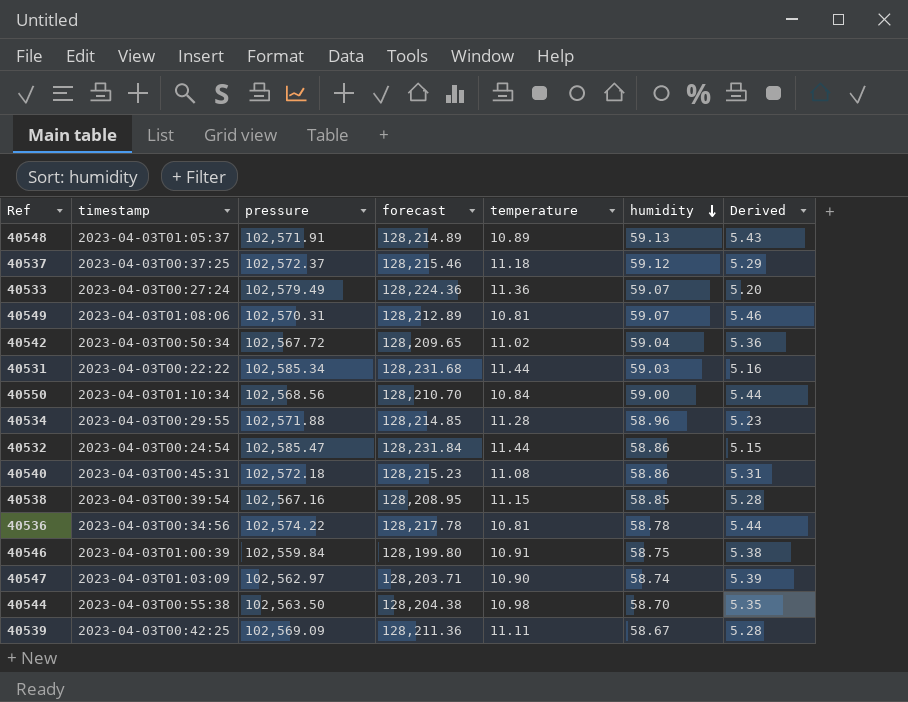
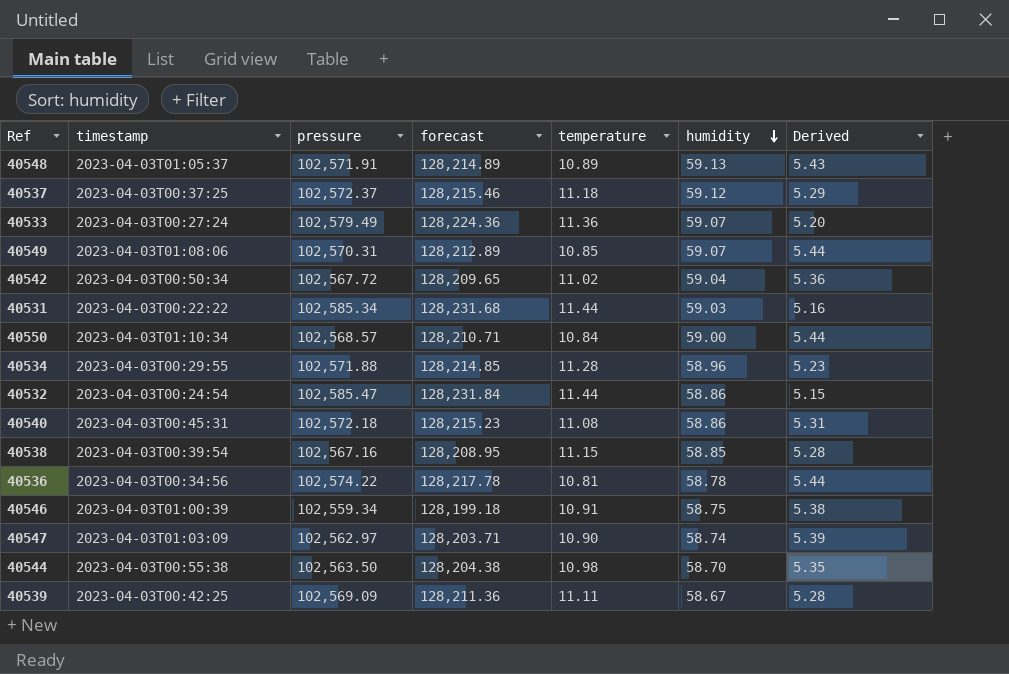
40549 | temperature: 10.81 -> 10.85
40549 | Derived: 5.46 -> 5.44
40550 | pressure: 102,568.56 -> 102,568.57
40550 | forecast: 128,210.70 -> 128,210.71
40546 | pressure: 102,559.84 -> 102,559.34
40546 | forecast: 128,199.80 -> 128,199.18

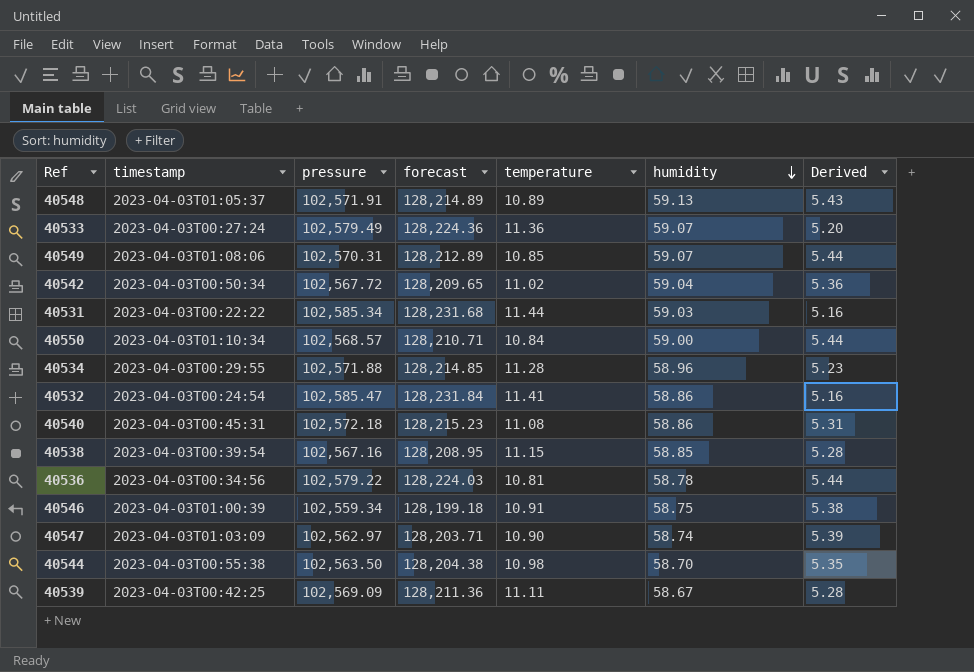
row 40537: 2023-04-03T00:37:25 | 102,572.37 | 128,215.46 | 11.18 | 59.12 | 5.29 -> none
40532 | temperature: 11.44 -> 11.41
40532 | Derived: 5.15 -> 5.16
40536 | pressure: 102,574.22 -> 102,579.22
40536 | forecast: 128,217.78 -> 128,224.03

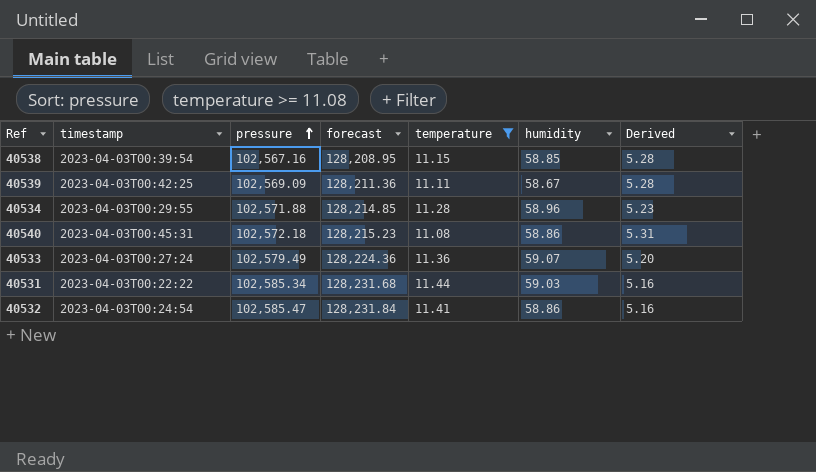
filter: none -> temperature >= 11.08
row order: humidity descending -> pressure ascending

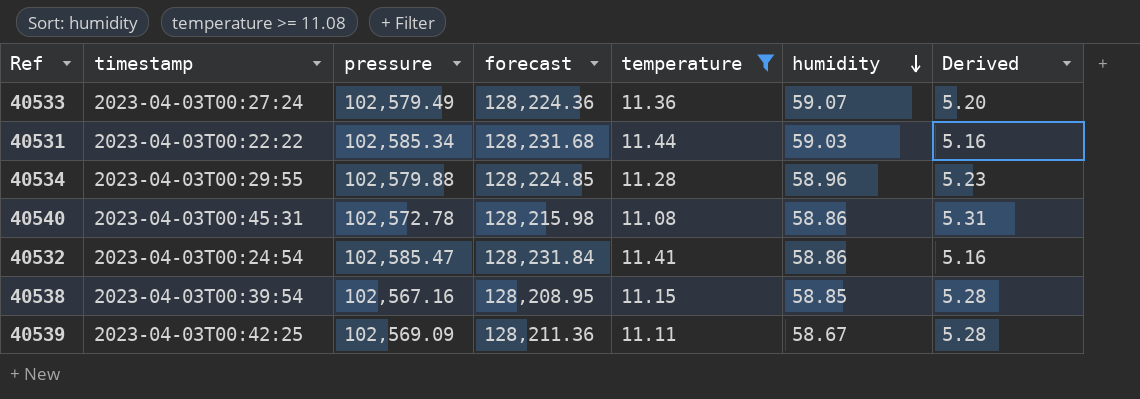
row order: pressure ascending -> humidity descending
40534 | pressure: 102,571.88 -> 102,579.88
40534 | forecast: 128,214.85 -> 128,224.85
40540 | pressure: 102,572.18 -> 102,572.78
40540 | forecast: 128,215.23 -> 128,215.98

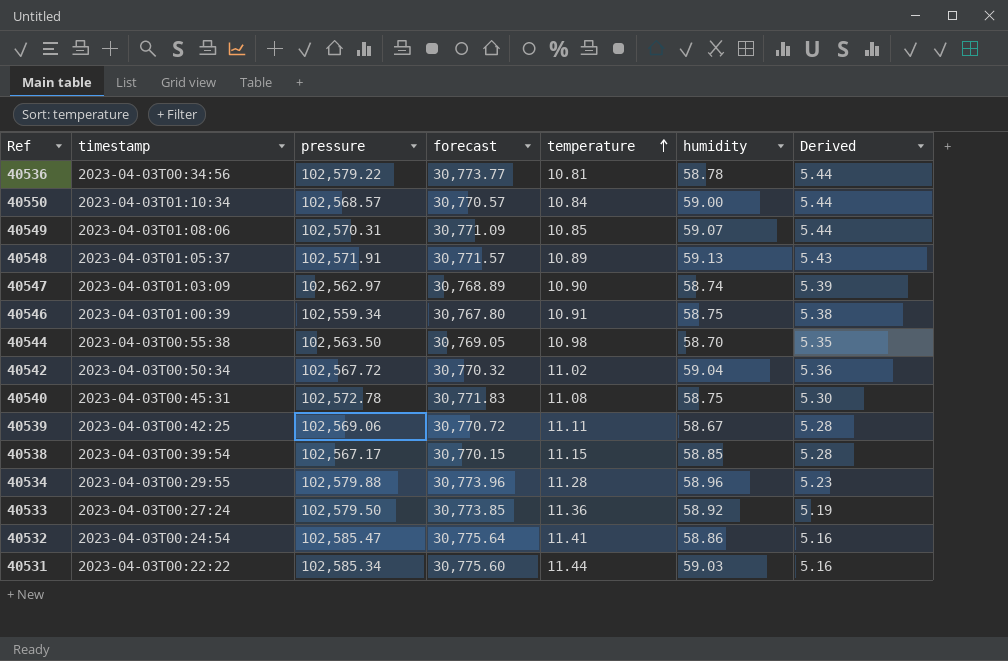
filter: temperature >= 11.08 -> none
row order: humidity descending -> temperature ascending
column forecast | formula: [pressure] * 1.25 -> [pressure] * 0.3
40540 | humidity: 58.86 -> 58.75
40540 | Derived: 5.31 -> 5.30
40539 | pressure: 102,569.09 -> 102,569.06
40538 | pressure: 102,567.16 -> 102,567.17
40533 | pressure: 102,579.49 -> 102,579.50
40533 | humidity: 59.07 -> 58.92
40533 | Derived: 5.20 -> 5.19

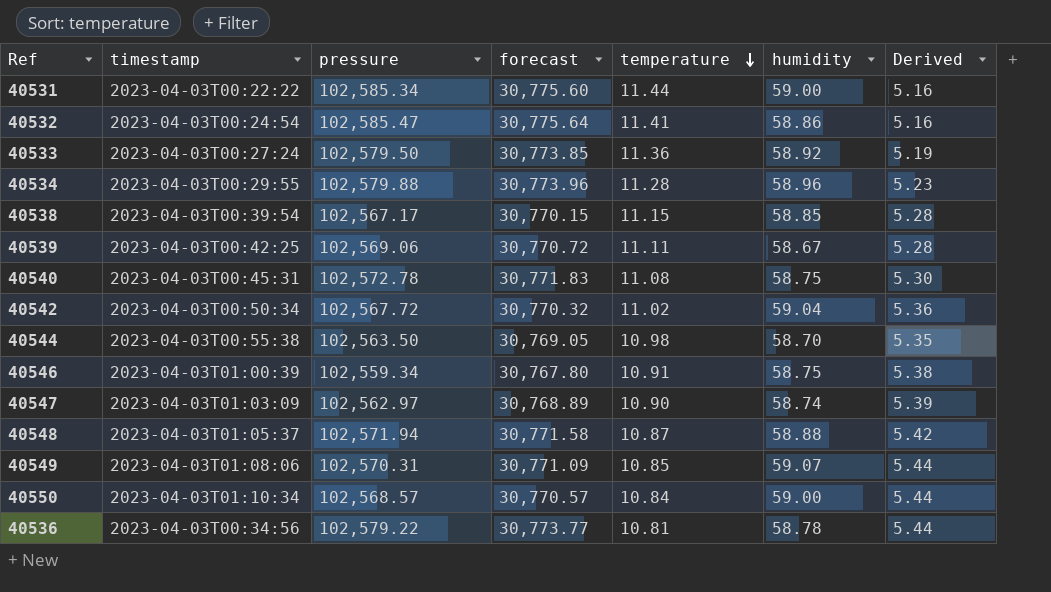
row order: temperature ascending -> temperature descending
40531 | humidity: 59.03 -> 59.00
40548 | pressure: 102,571.91 -> 102,571.94
40548 | forecast: 30,771.57 -> 30,771.58
40548 | temperature: 10.89 -> 10.87
40548 | humidity: 59.13 -> 58.88
40548 | Derived: 5.43 -> 5.42

